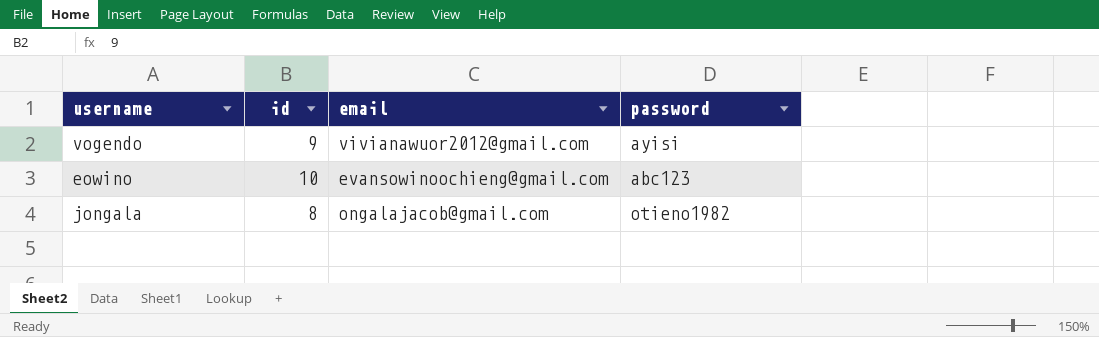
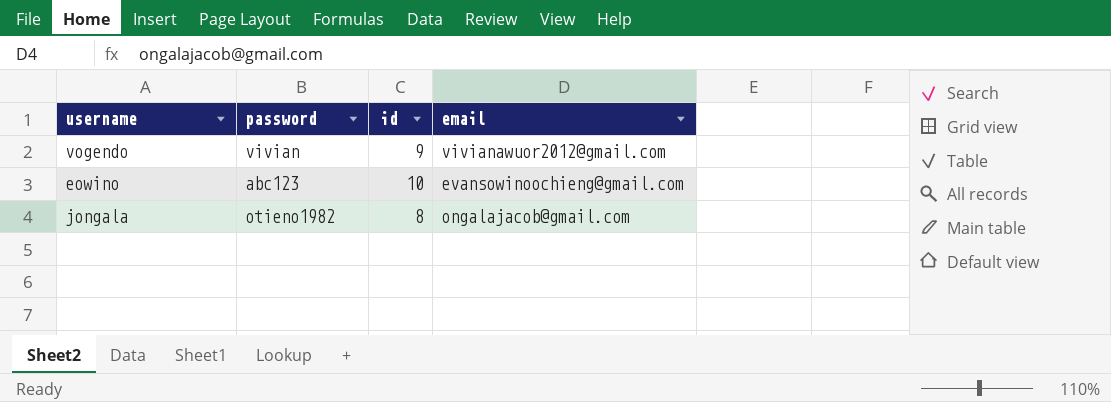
column password | position: 4 -> 2
vogendo | password: ayisi -> vivian

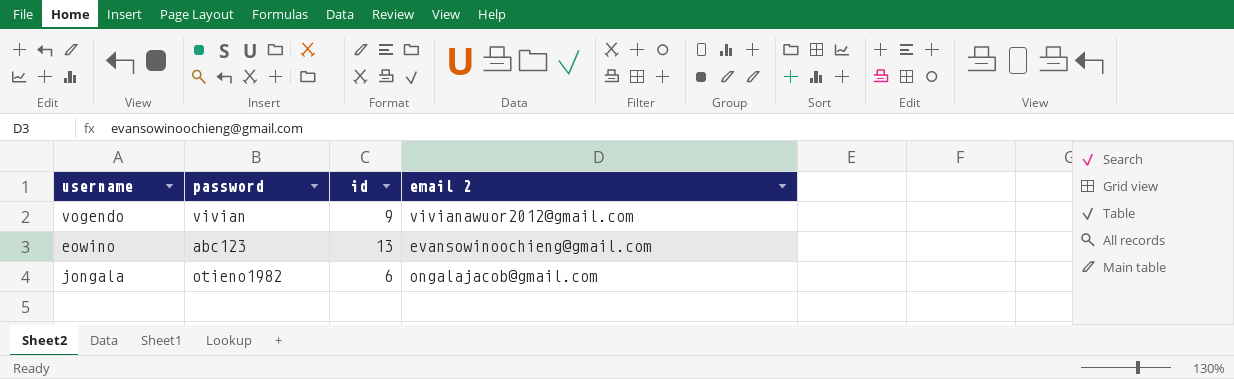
column name: email -> email 2
eowino | id: 10 -> 13
jongala | id: 8 -> 6

